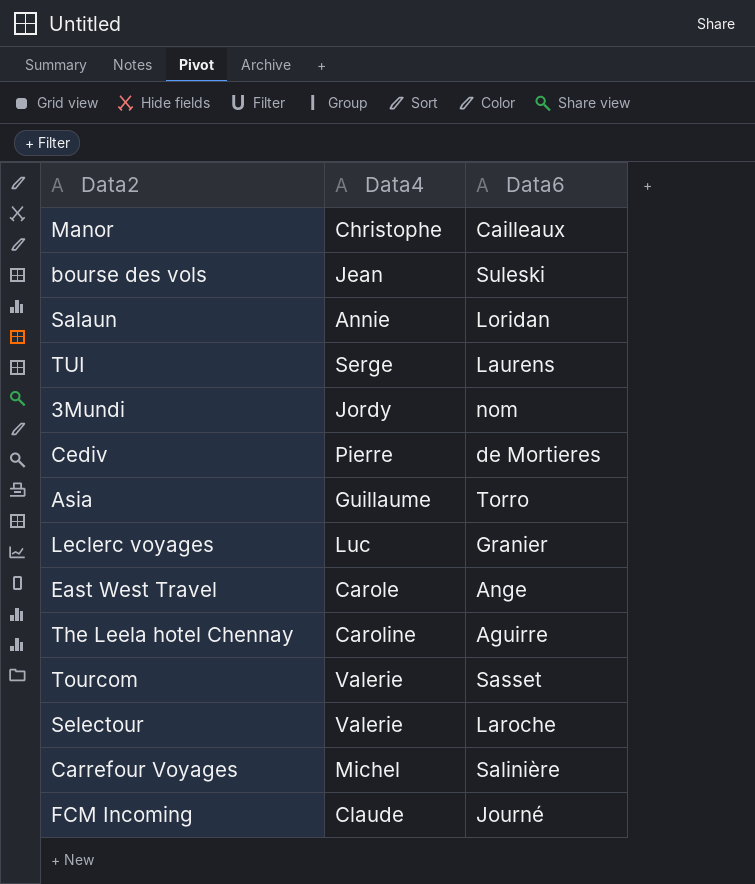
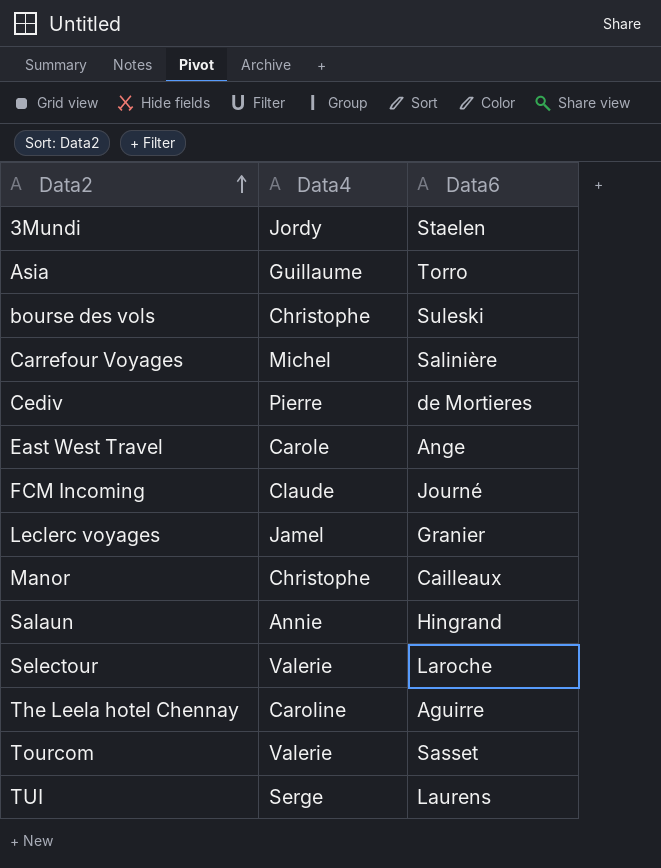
row order: none -> Data2 ascending
3Mundi | Data6: nom -> Staelen
bourse des vols | Data4: Jean -> Christophe
Leclerc voyages | Data4: Luc -> Jamel
Salaun | Data6: Loridan -> Hingrand

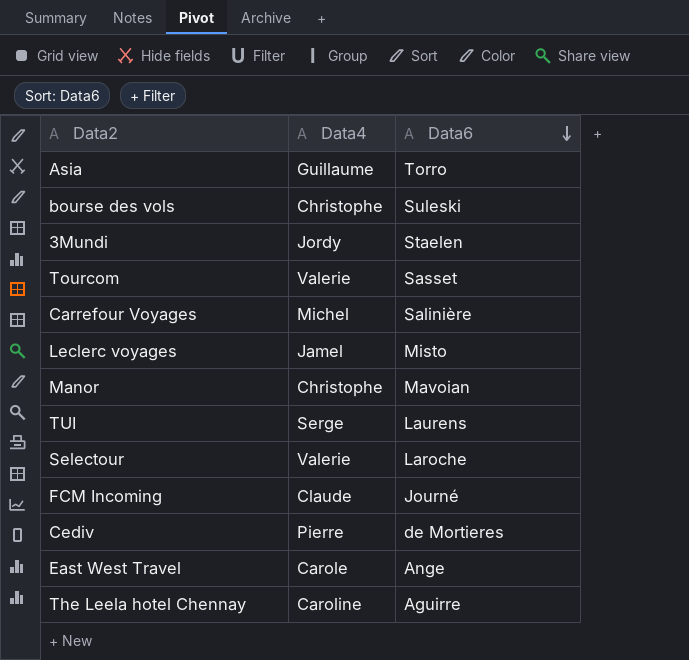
row order: Data2 ascending -> Data6 descending
row Salaun: Annie | Hingrand -> none
Leclerc voyages | Data6: Granier -> Misto
Manor | Data6: Cailleaux -> Mavoian

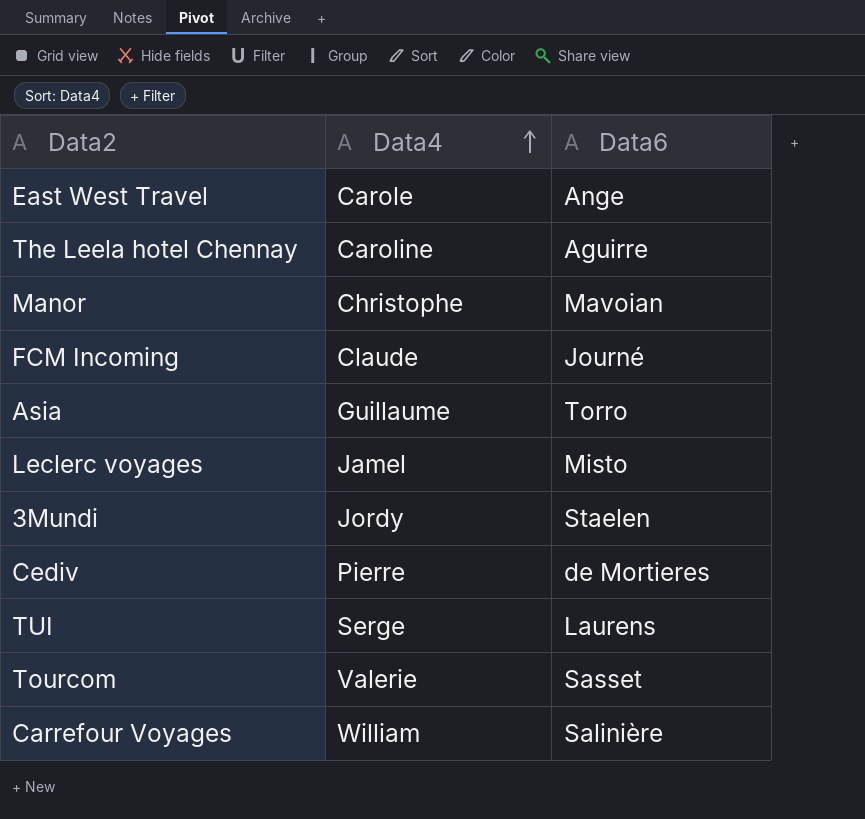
row order: Data6 descending -> Data4 ascending
row bourse des vols: Christophe | Suleski -> none
row Selectour: Valerie | Laroche -> none
Carrefour Voyages | Data4: Michel -> William

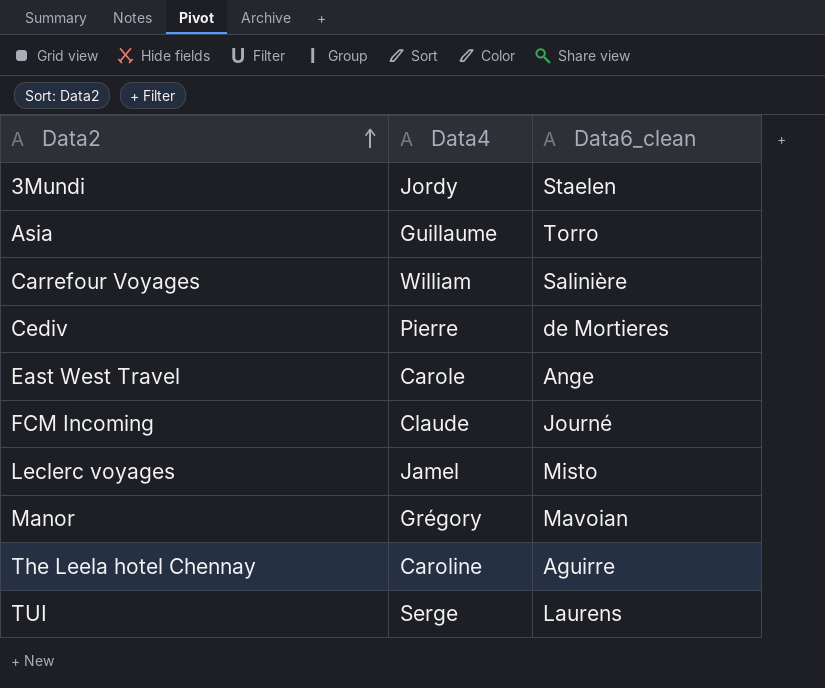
row order: Data4 ascending -> Data2 ascending
column name: Data6 -> Data6_clean
row Tourcom: Valerie | Sasset -> none
Manor | Data4: Christophe -> Grégory

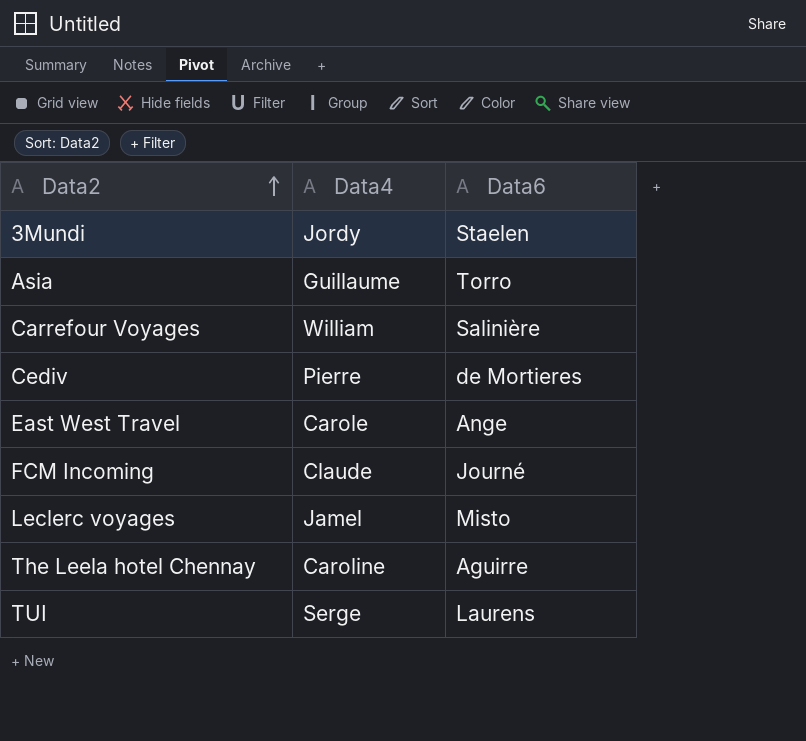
column name: Data6_clean -> Data6
row Manor: Grégory | Mavoian -> none

